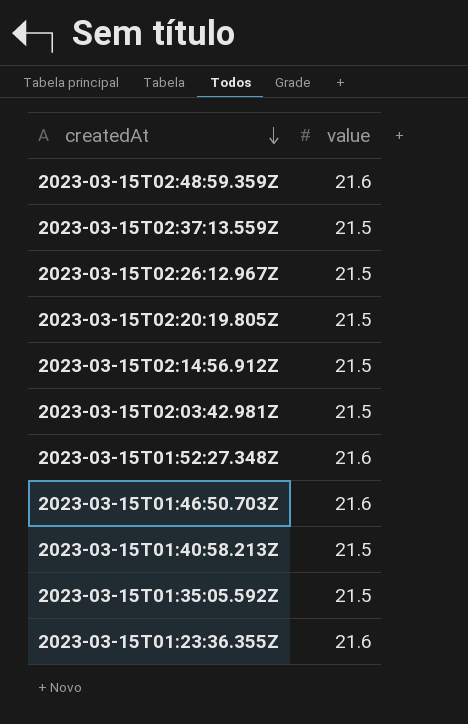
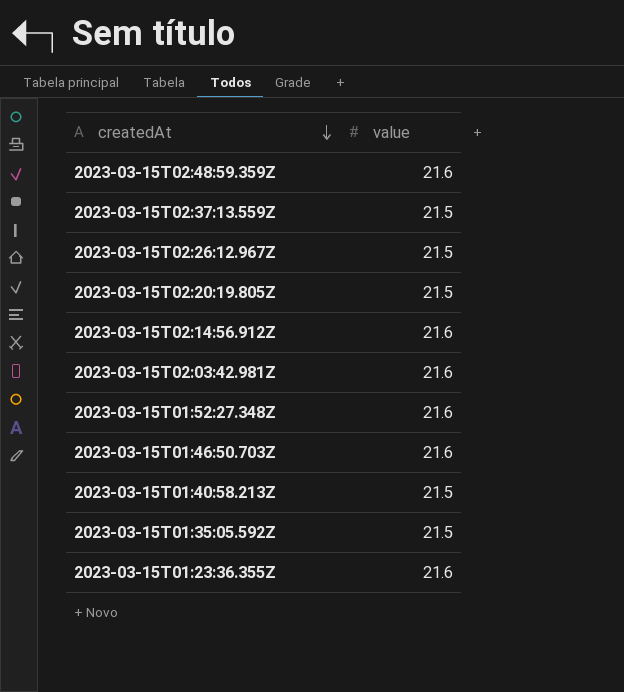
2023-03-15T02:14:56.912Z | value: 21.5 -> 21.6
2023-03-15T02:03:42.981Z | value: 21.5 -> 21.6

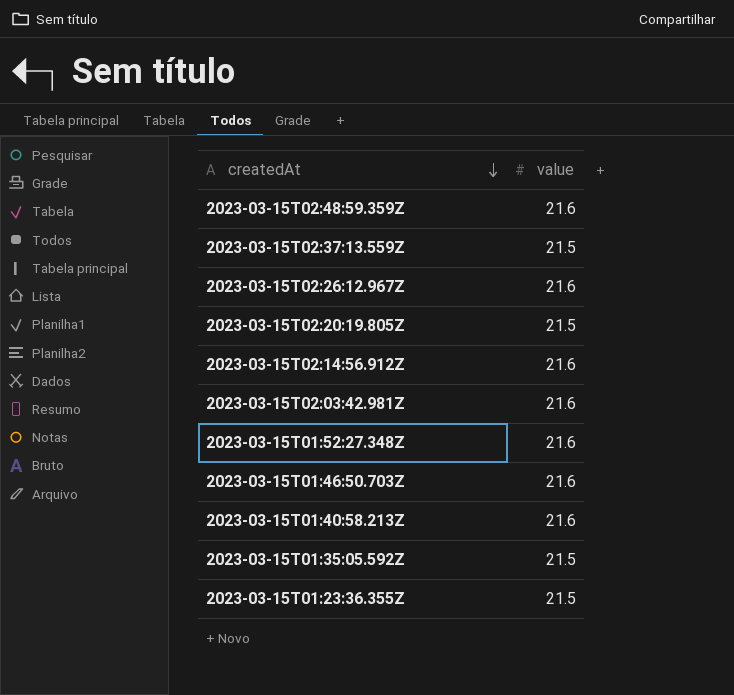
2023-03-15T02:26:12.967Z | value: 21.5 -> 21.6
2023-03-15T01:40:58.213Z | value: 21.5 -> 21.6
2023-03-15T01:23:36.355Z | value: 21.6 -> 21.5

